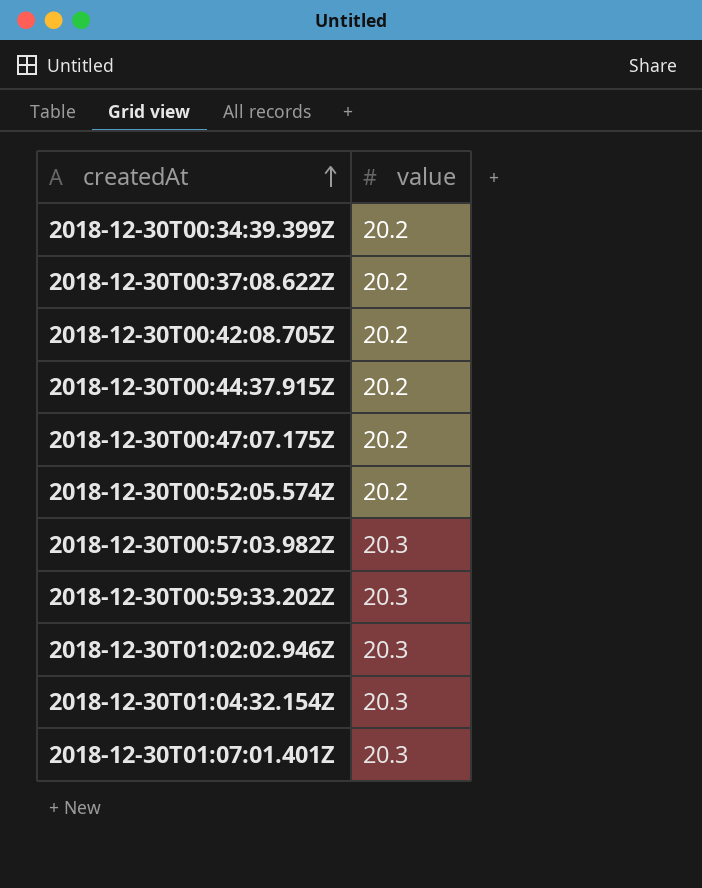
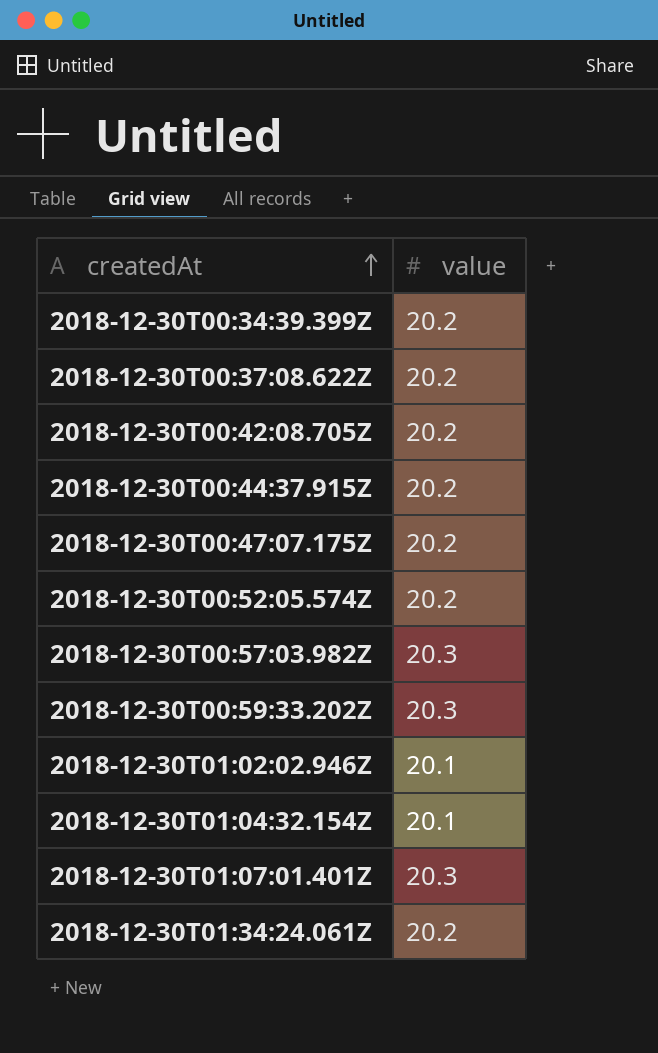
2018-12-30T01:02:02.946Z | value: 20.3 -> 20.1
2018-12-30T01:04:32.154Z | value: 20.3 -> 20.1
row 2018-12-30T01:34:24.061Z: none -> 20.2

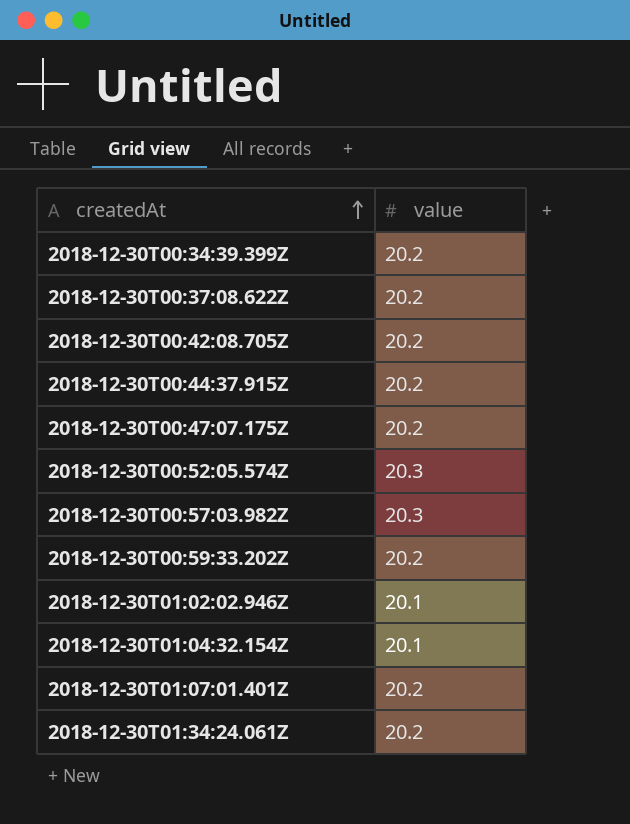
2018-12-30T00:52:05.574Z | value: 20.2 -> 20.3
2018-12-30T00:59:33.202Z | value: 20.3 -> 20.2
2018-12-30T01:07:01.401Z | value: 20.3 -> 20.2

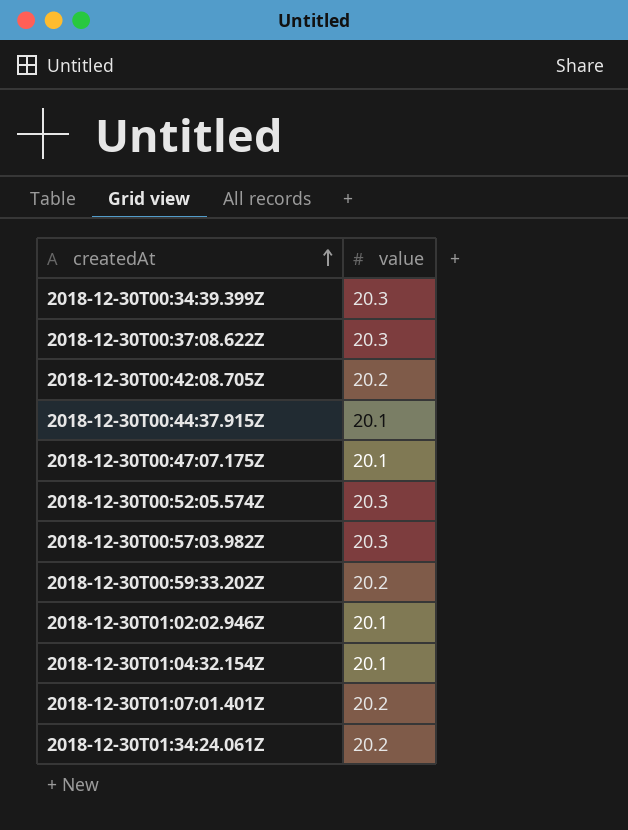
2018-12-30T00:34:39.399Z | value: 20.2 -> 20.3
2018-12-30T00:37:08.622Z | value: 20.2 -> 20.3
2018-12-30T00:44:37.915Z | value: 20.2 -> 20.1
2018-12-30T00:47:07.175Z | value: 20.2 -> 20.1

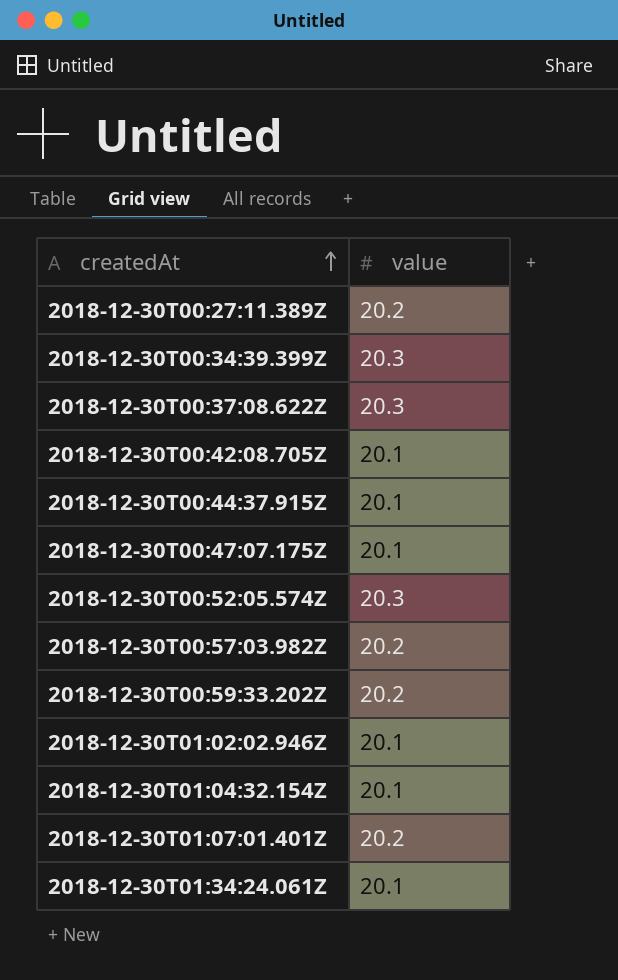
row 2018-12-30T00:27:11.389Z: none -> 20.2
2018-12-30T00:42:08.705Z | value: 20.2 -> 20.1
2018-12-30T00:57:03.982Z | value: 20.3 -> 20.2
2018-12-30T01:34:24.061Z | value: 20.2 -> 20.1

